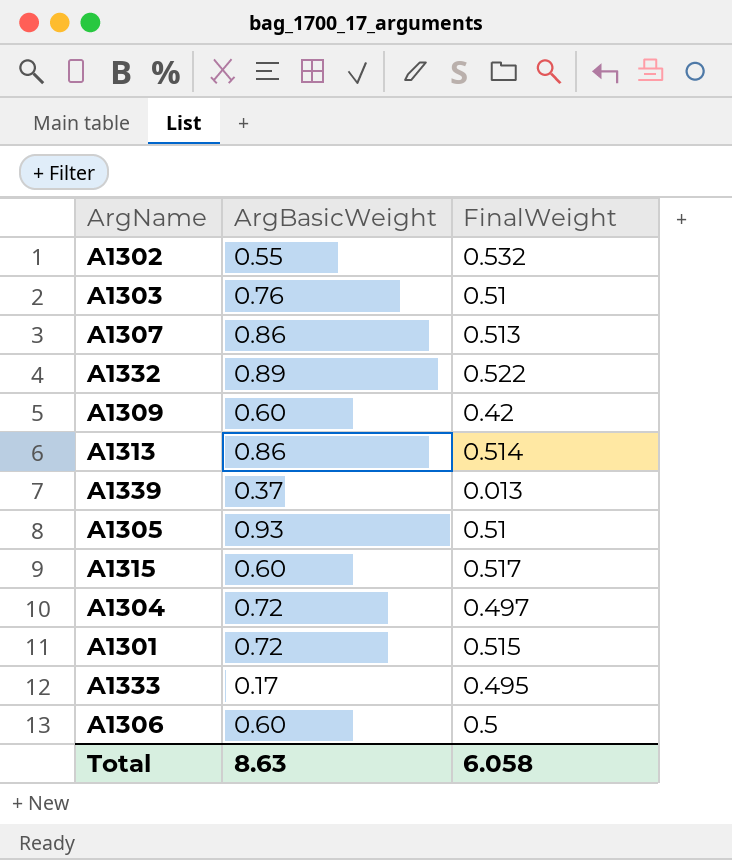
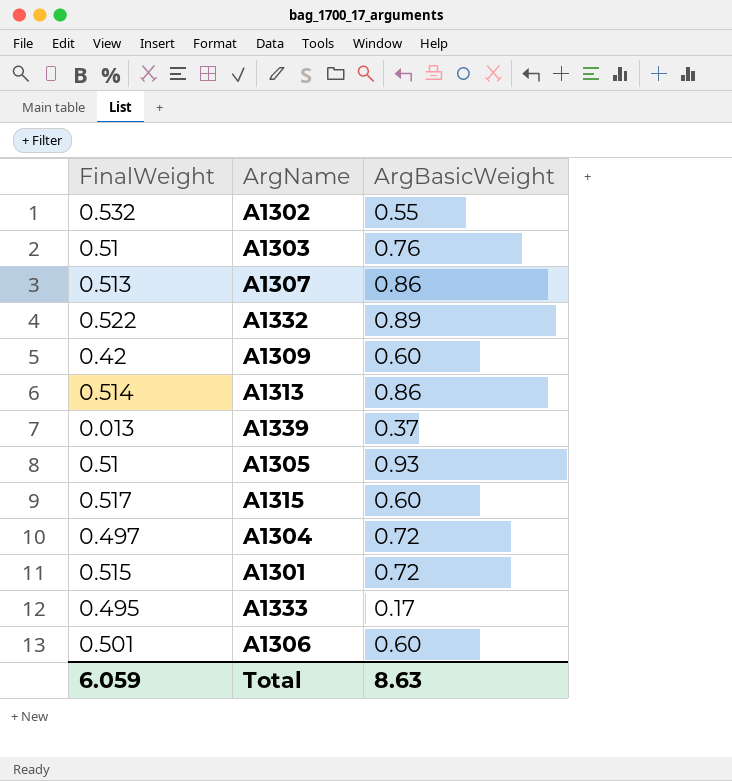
column FinalWeight | position: 3 -> 1
A1306 | FinalWeight: 0.5 -> 0.501
Total | FinalWeight: 6.058 -> 6.059

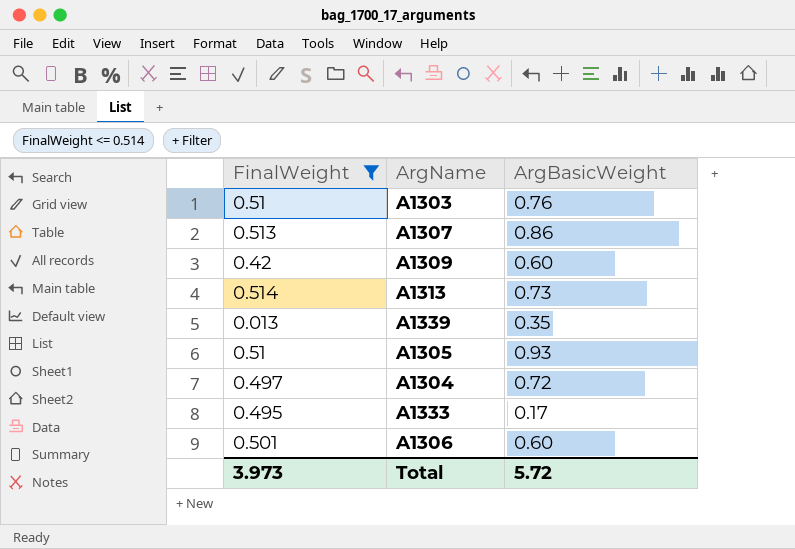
filter: none -> FinalWeight <= 0.514
A1313 | ArgBasicWeight: 0.86 -> 0.73
A1339 | ArgBasicWeight: 0.37 -> 0.35
Total | FinalWeight: 6.059 -> 3.973
Total | ArgBasicWeight: 8.63 -> 5.72

